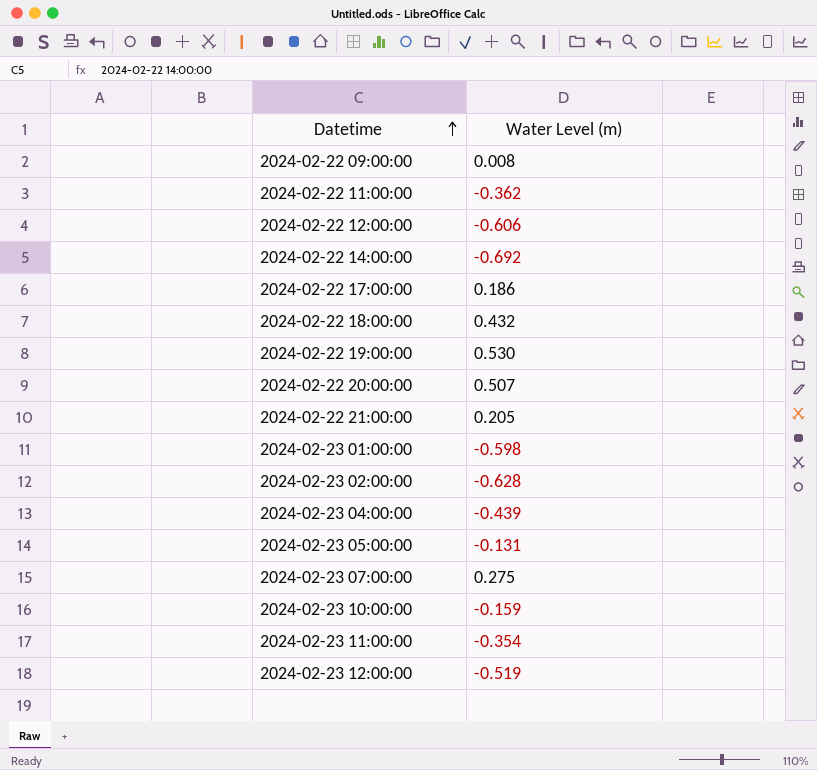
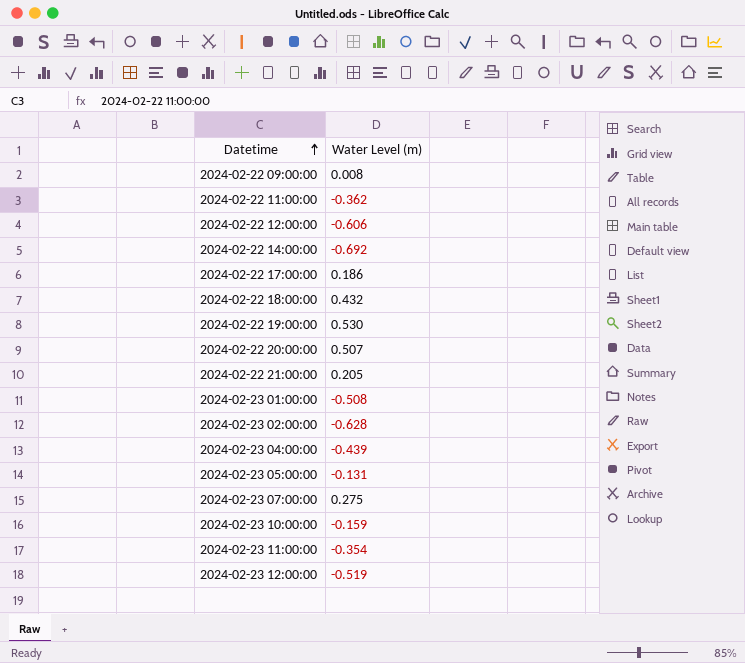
2024-02-23 01:00:00 | Water Level (m): -0.598 -> -0.508

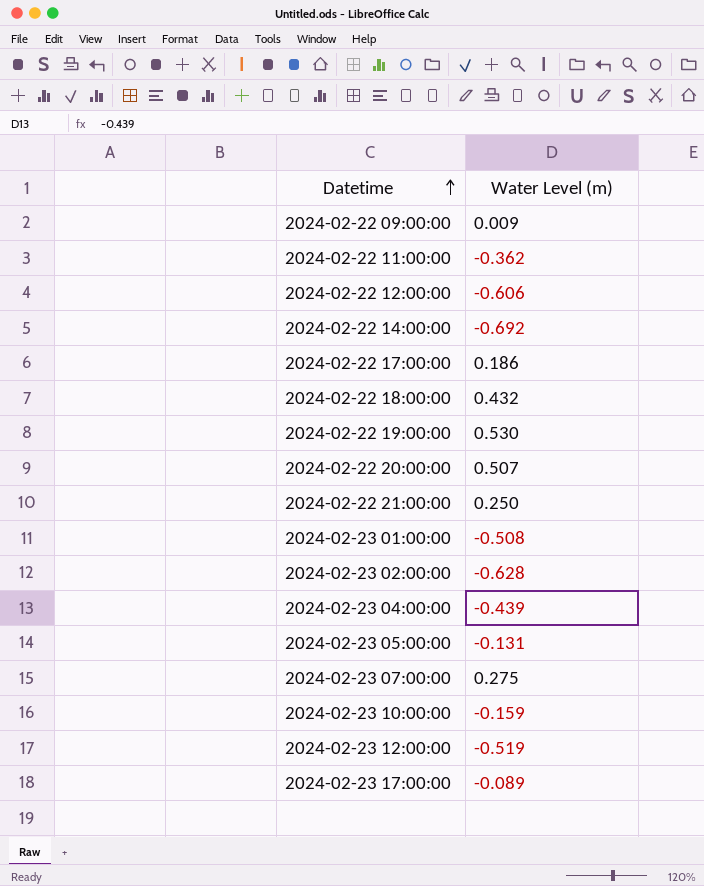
row 2024-02-23 11:00:00: -0.354 -> none
2024-02-22 09:00:00 | Water Level (m): 0.008 -> 0.009
2024-02-22 21:00:00 | Water Level (m): 0.205 -> 0.250
row 2024-02-23 17:00:00: none -> -0.089

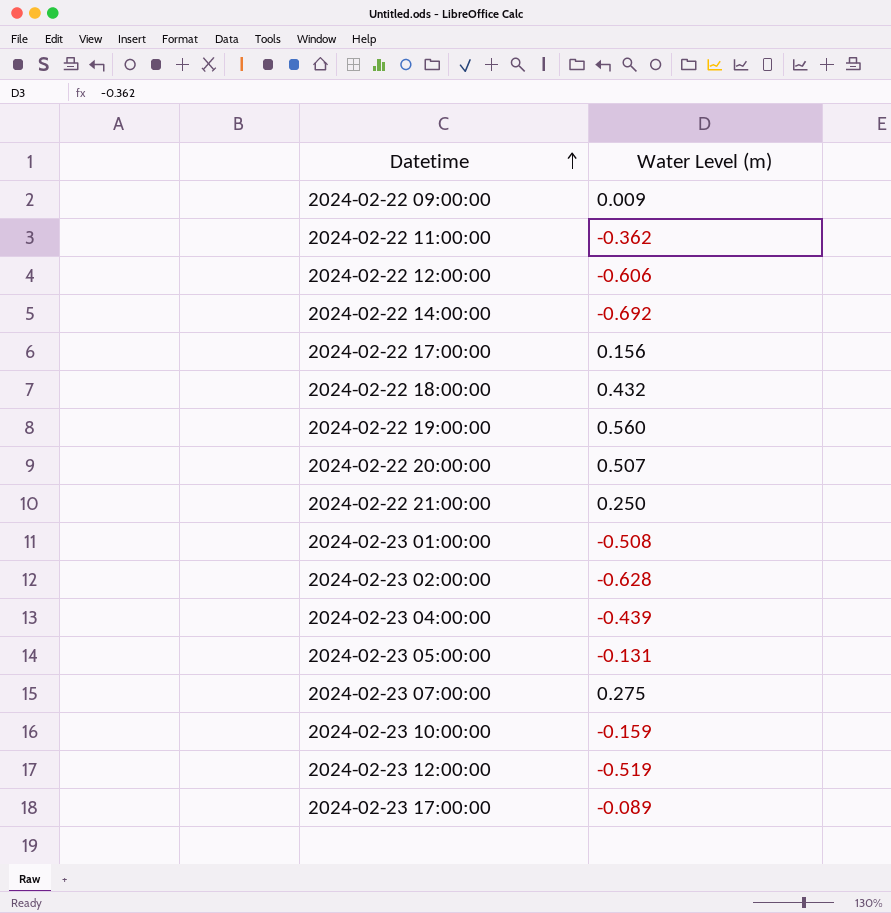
2024-02-22 17:00:00 | Water Level (m): 0.186 -> 0.156
2024-02-22 19:00:00 | Water Level (m): 0.530 -> 0.560

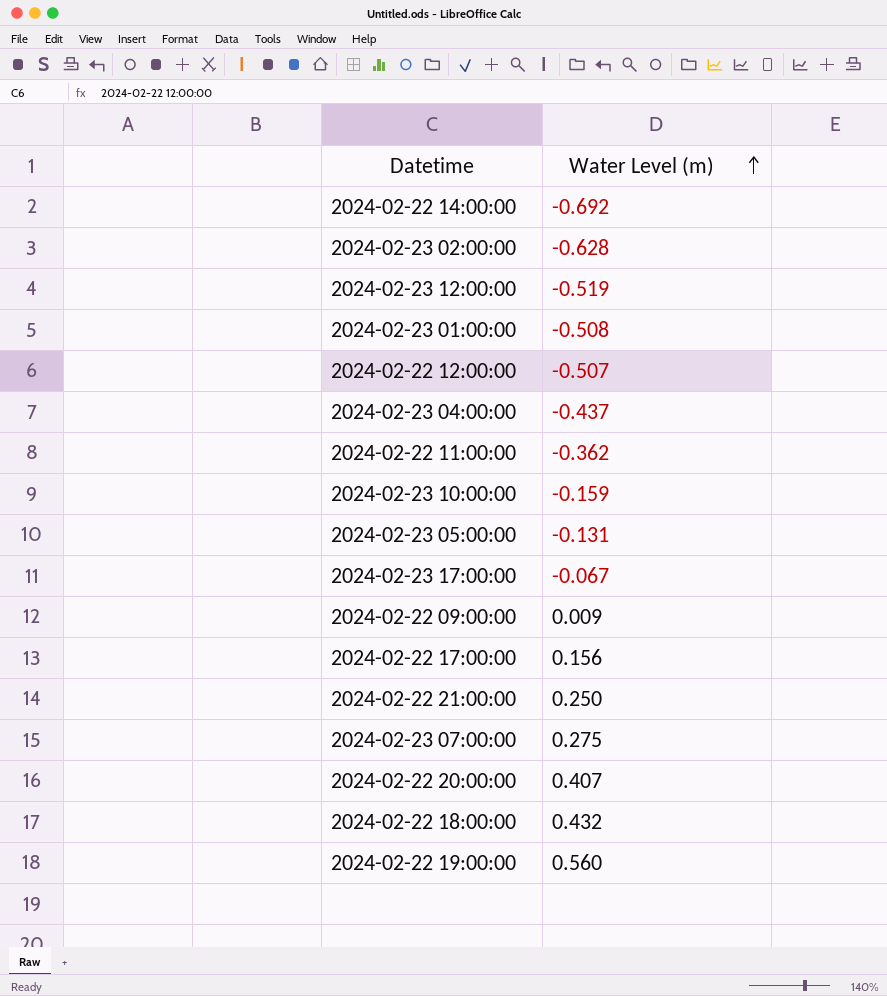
row order: Datetime ascending -> Water Level (m) ascending
2024-02-22 12:00:00 | Water Level (m): -0.606 -> -0.507
2024-02-23 04:00:00 | Water Level (m): -0.439 -> -0.437
2024-02-23 17:00:00 | Water Level (m): -0.089 -> -0.067
2024-02-22 20:00:00 | Water Level (m): 0.507 -> 0.407

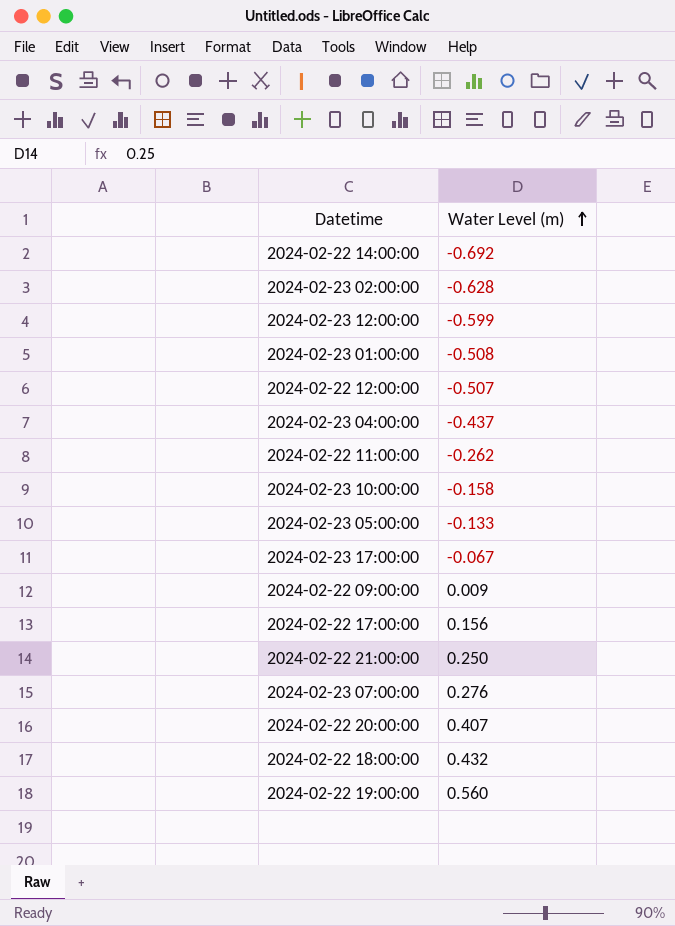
2024-02-23 12:00:00 | Water Level (m): -0.519 -> -0.599
2024-02-22 11:00:00 | Water Level (m): -0.362 -> -0.262
2024-02-23 10:00:00 | Water Level (m): -0.159 -> -0.158
2024-02-23 05:00:00 | Water Level (m): -0.131 -> -0.133
2024-02-23 07:00:00 | Water Level (m): 0.275 -> 0.276

